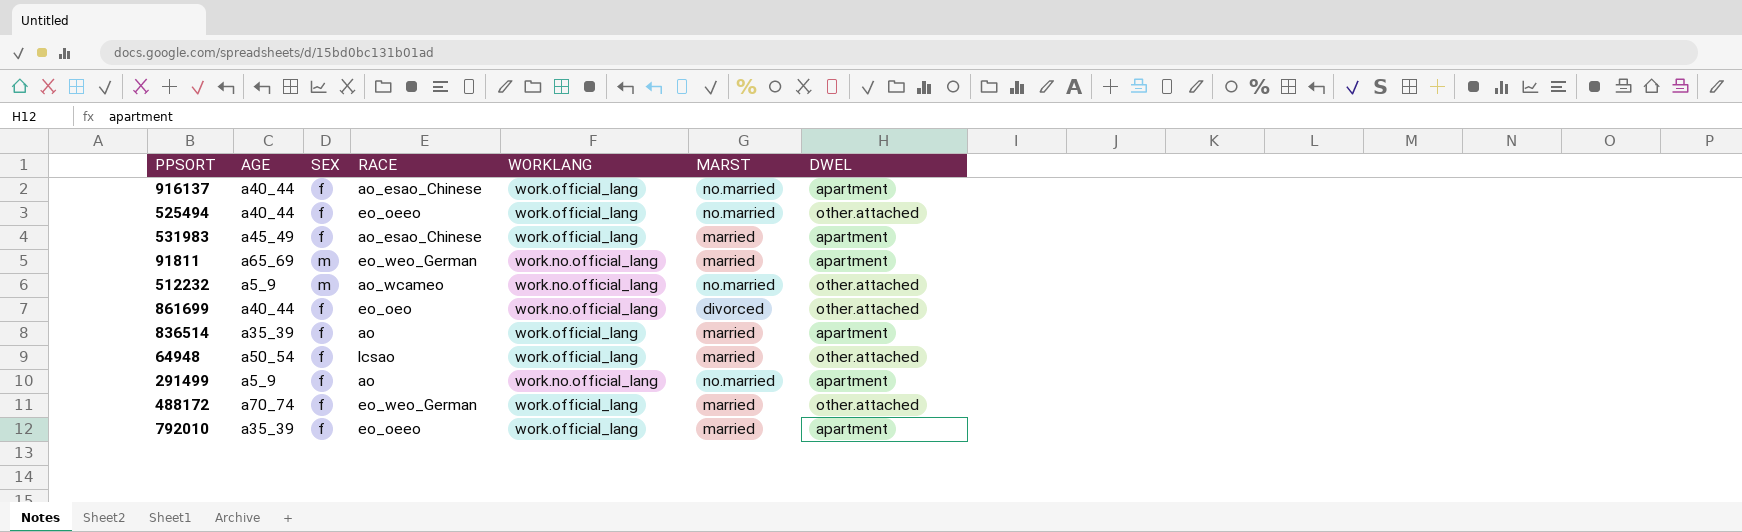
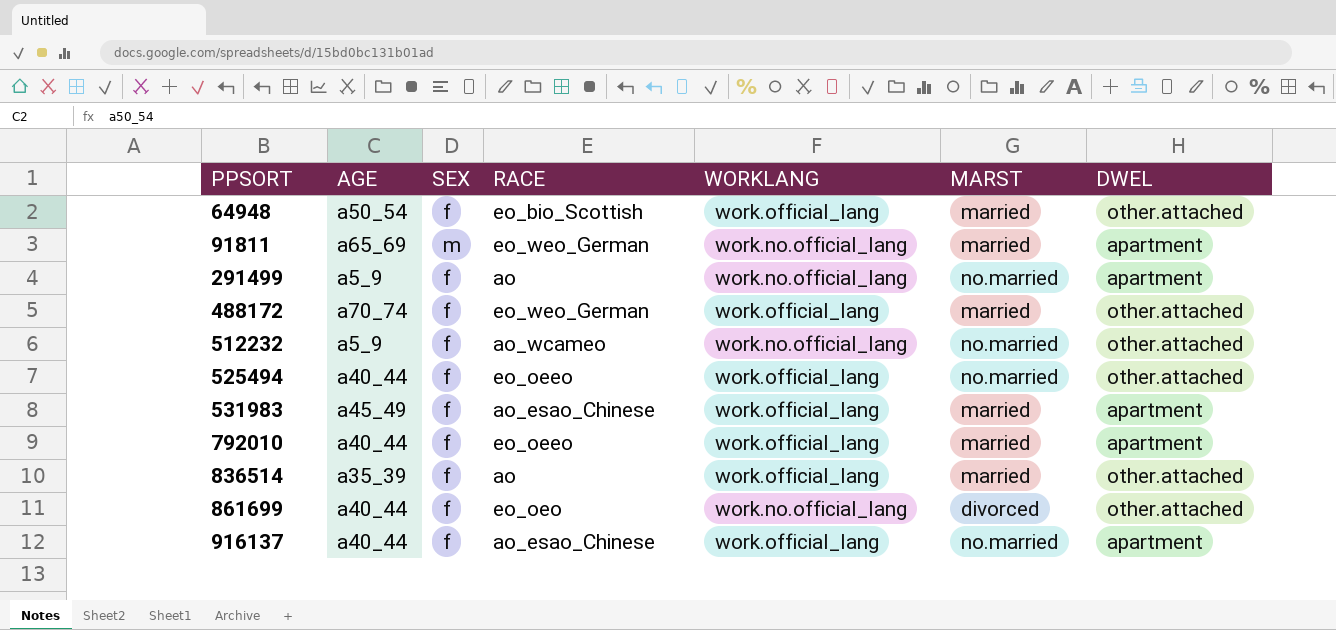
row order: none -> PPSORT ascending
64948 | RACE: lcsao -> eo_bio_Scottish
512232 | SEX: m -> f
792010 | AGE: a35_39 -> a40_44
836514 | DWEL: apartment -> other.attached

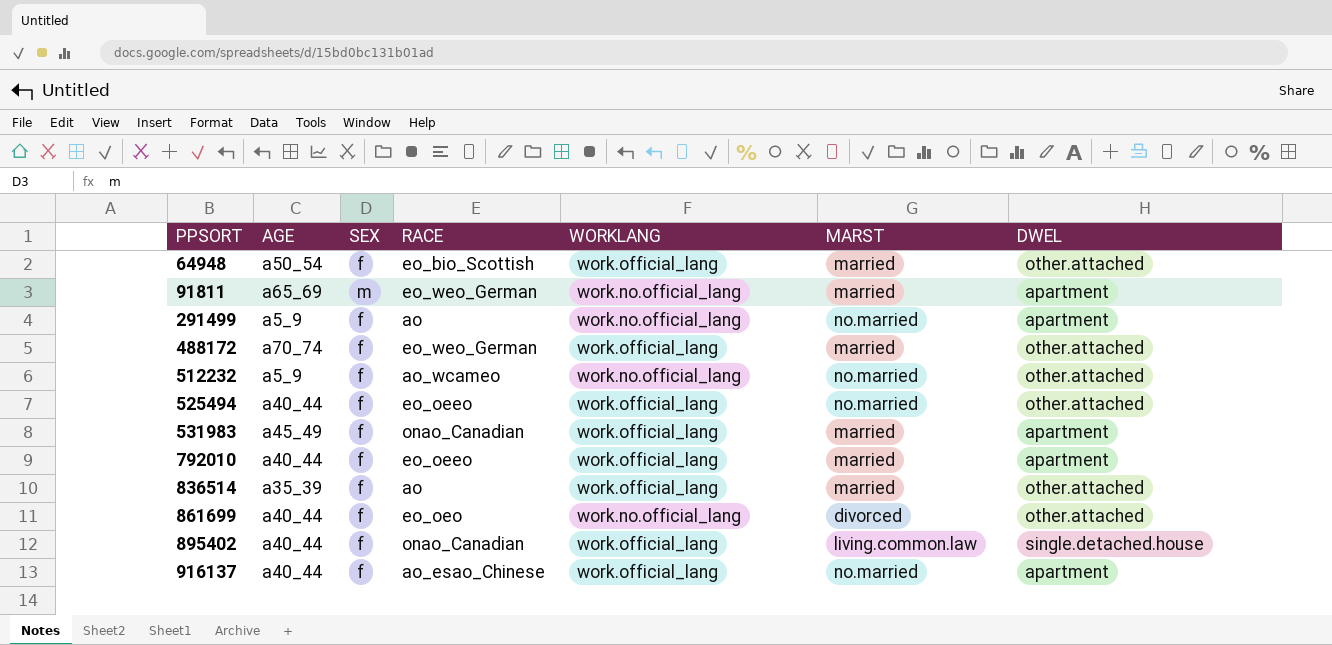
531983 | RACE: ao_esao_Chinese -> onao_Canadian
row 895402: none -> a40_44 | f | onao_Canadian | work.official_lang | living.common.law | single.detached.house

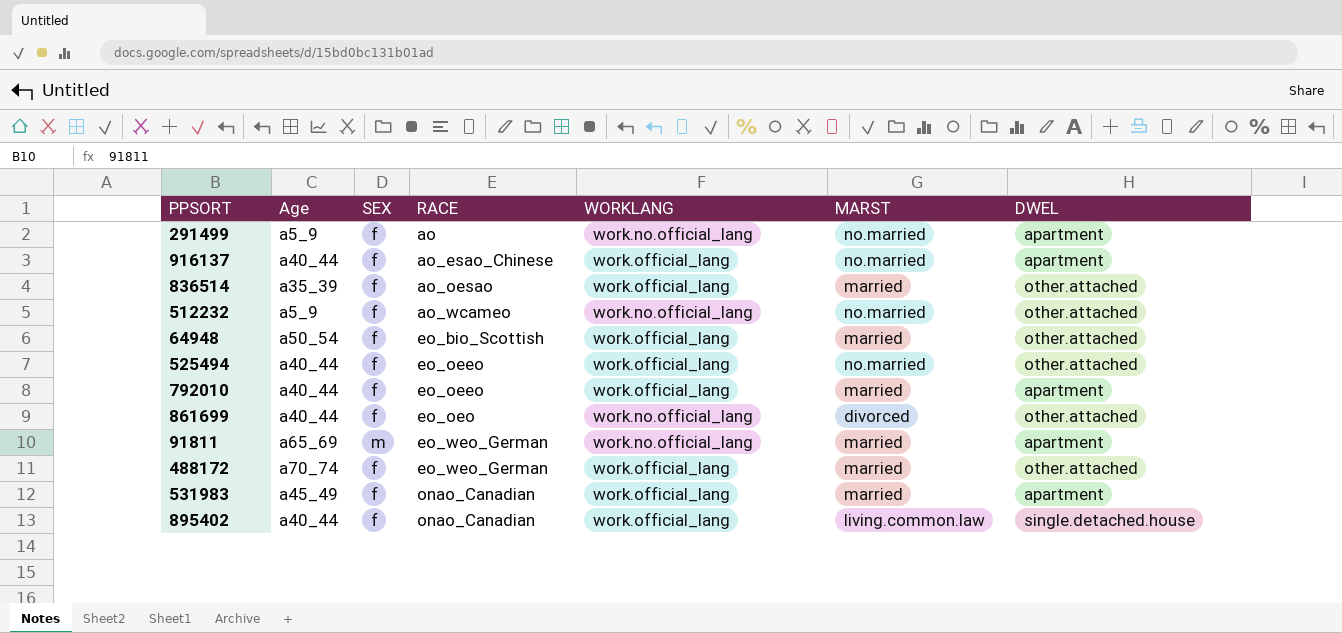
row order: PPSORT ascending -> RACE ascending
column name: AGE -> Age
836514 | RACE: ao -> ao_oesao

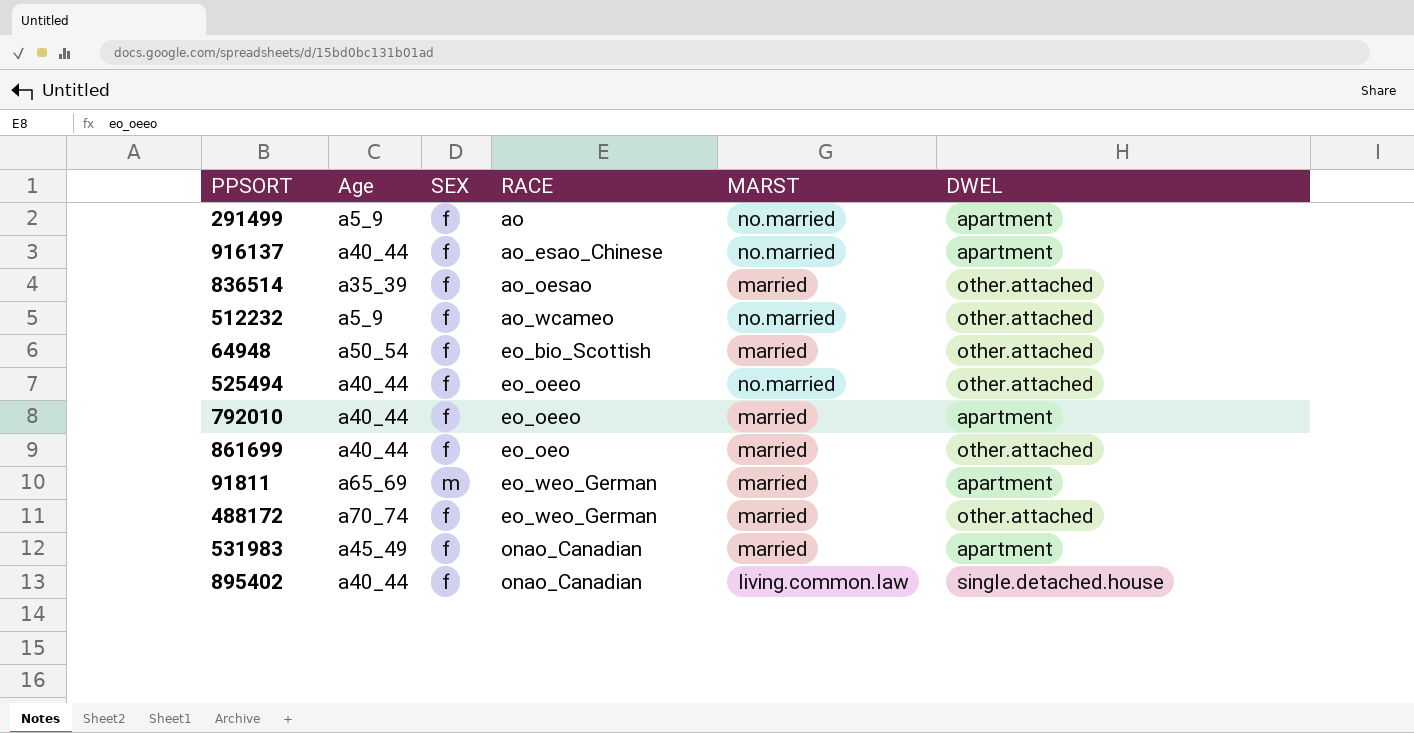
column WORKLANG | position: 5 -> none
861699 | MARST: divorced -> married

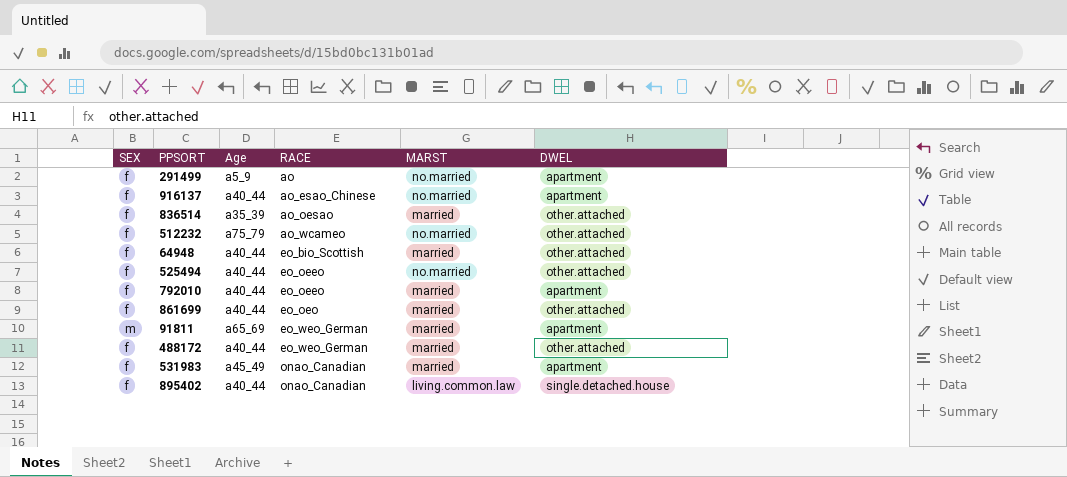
column SEX | position: 3 -> 1
512232 | Age: a5_9 -> a75_79
64948 | Age: a50_54 -> a40_44
488172 | Age: a70_74 -> a40_44

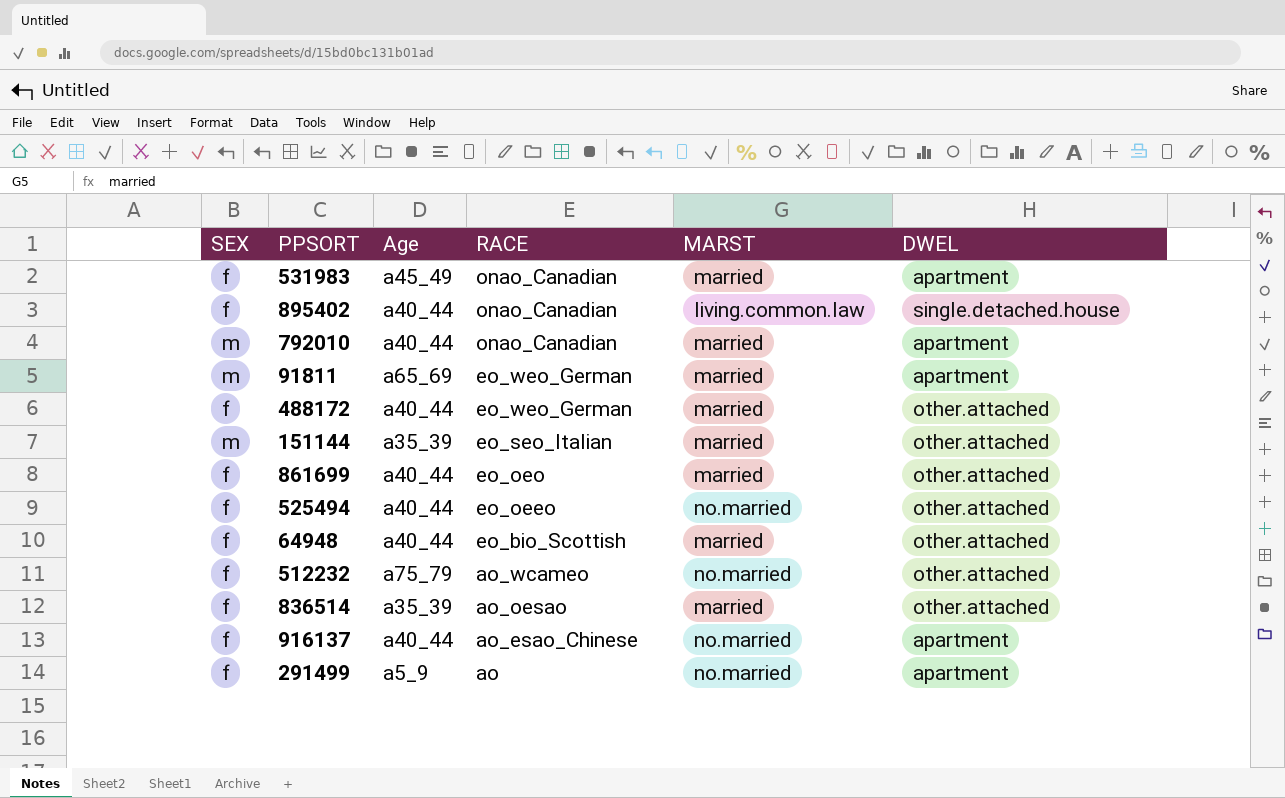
row order: RACE ascending -> RACE descending
792010 | SEX: f -> m
792010 | RACE: eo_oeeo -> onao_Canadian
row 151144: none -> m | a35_39 | eo_seo_Italian | married | other.attached

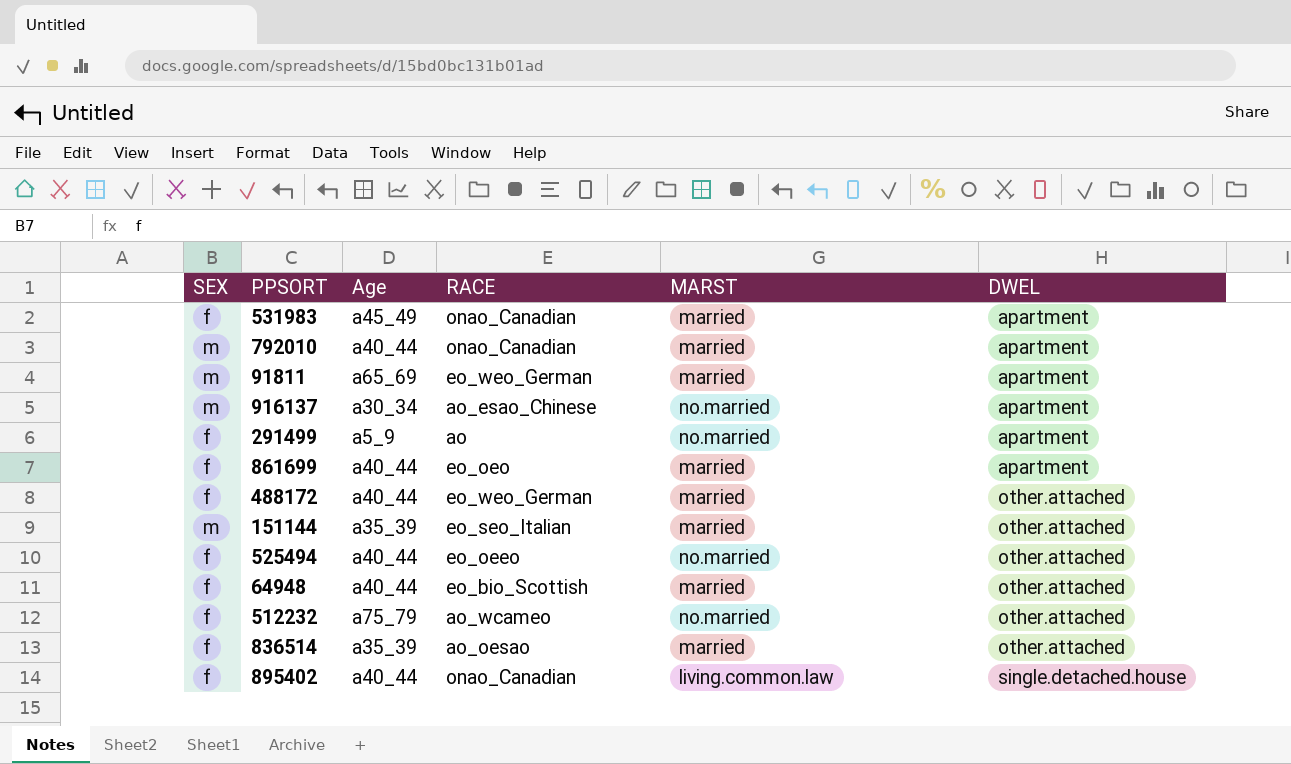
row order: RACE descending -> DWEL ascending
916137 | SEX: f -> m
916137 | Age: a40_44 -> a30_34
861699 | DWEL: other.attached -> apartment

